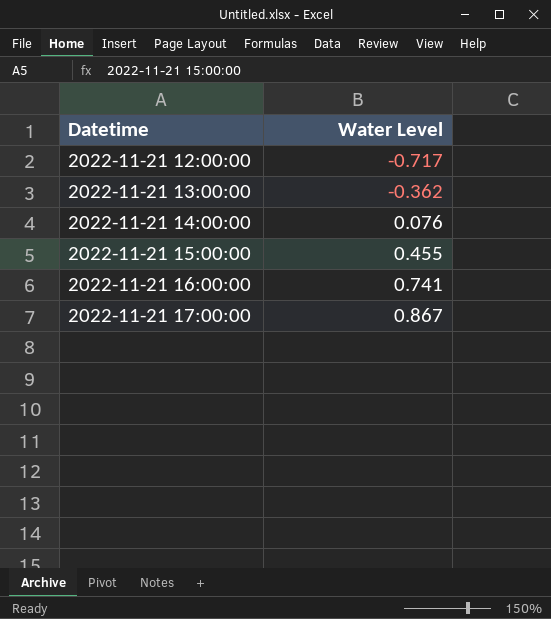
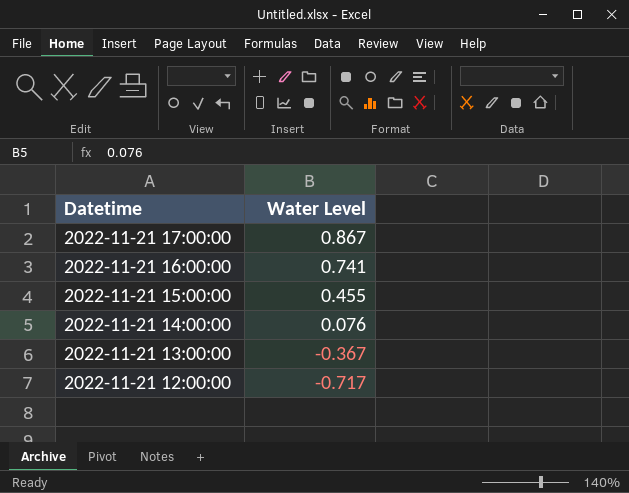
row order: Datetime ascending -> Datetime descending
2022-11-21 13:00:00 | Water Level: -0.362 -> -0.367

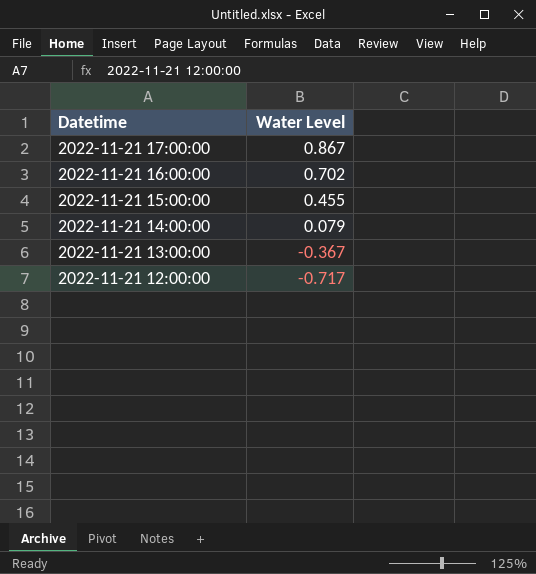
2022-11-21 16:00:00 | Water Level: 0.741 -> 0.702
2022-11-21 14:00:00 | Water Level: 0.076 -> 0.079

